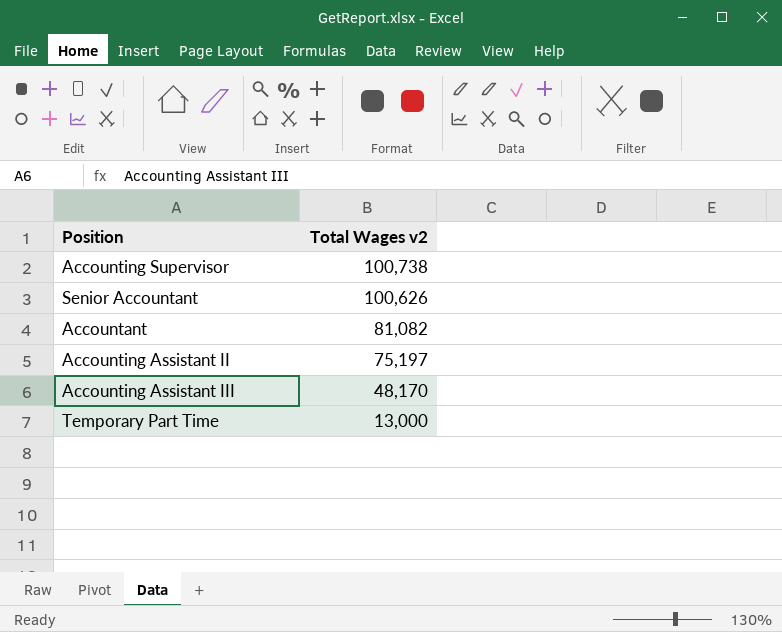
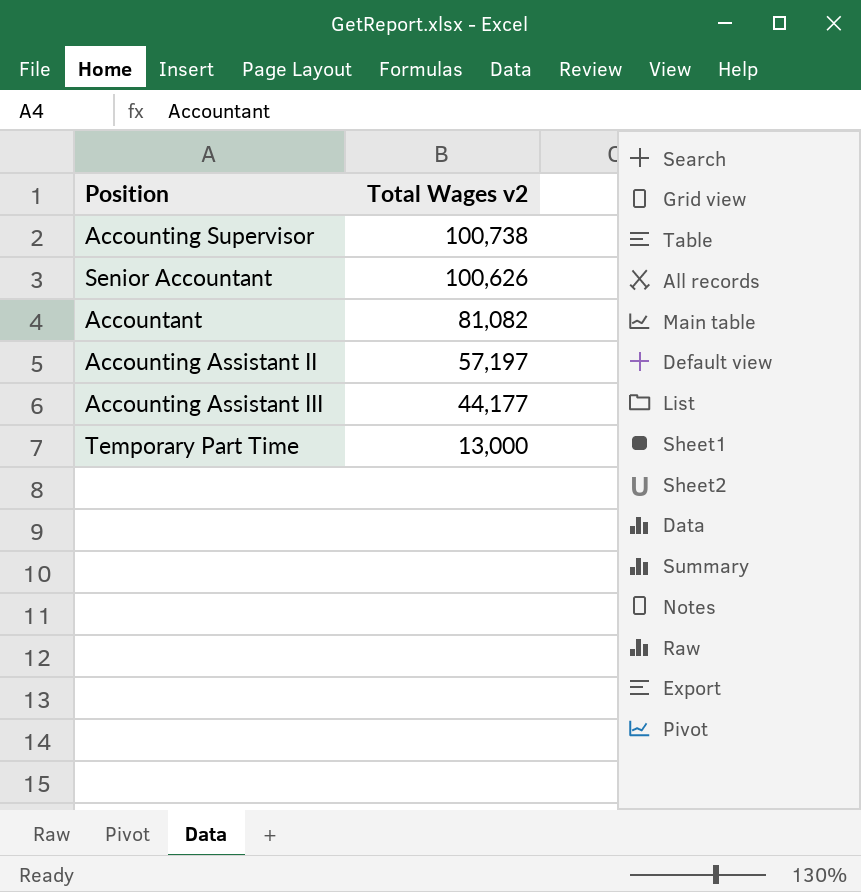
Accounting Assistant II | Total Wages v2: 75,197 -> 57,197
Accounting Assistant III | Total Wages v2: 48,170 -> 44,177

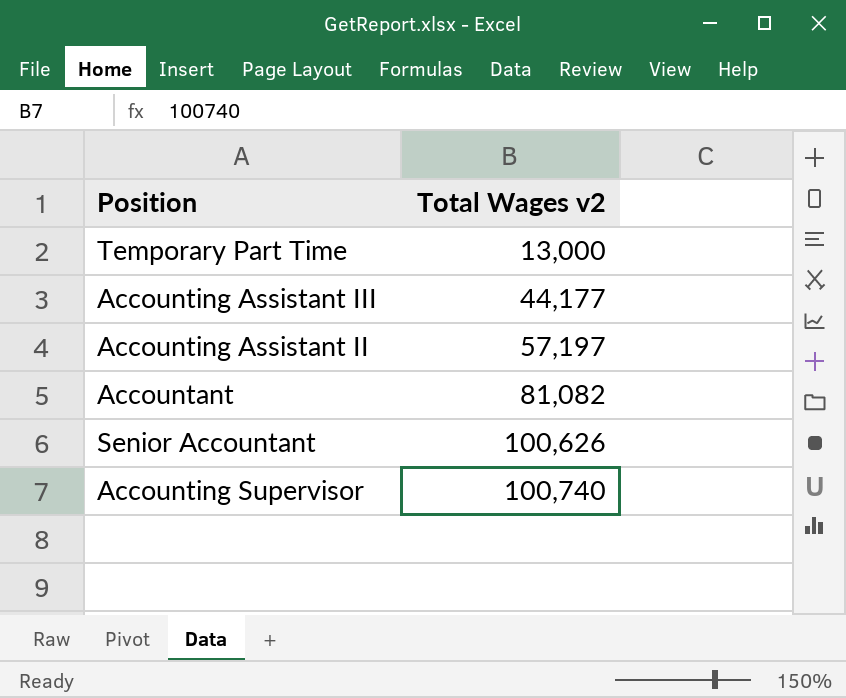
row order: Total Wages v2 descending -> Total Wages v2 ascending
Accounting Supervisor | Total Wages v2: 100,738 -> 100,740

